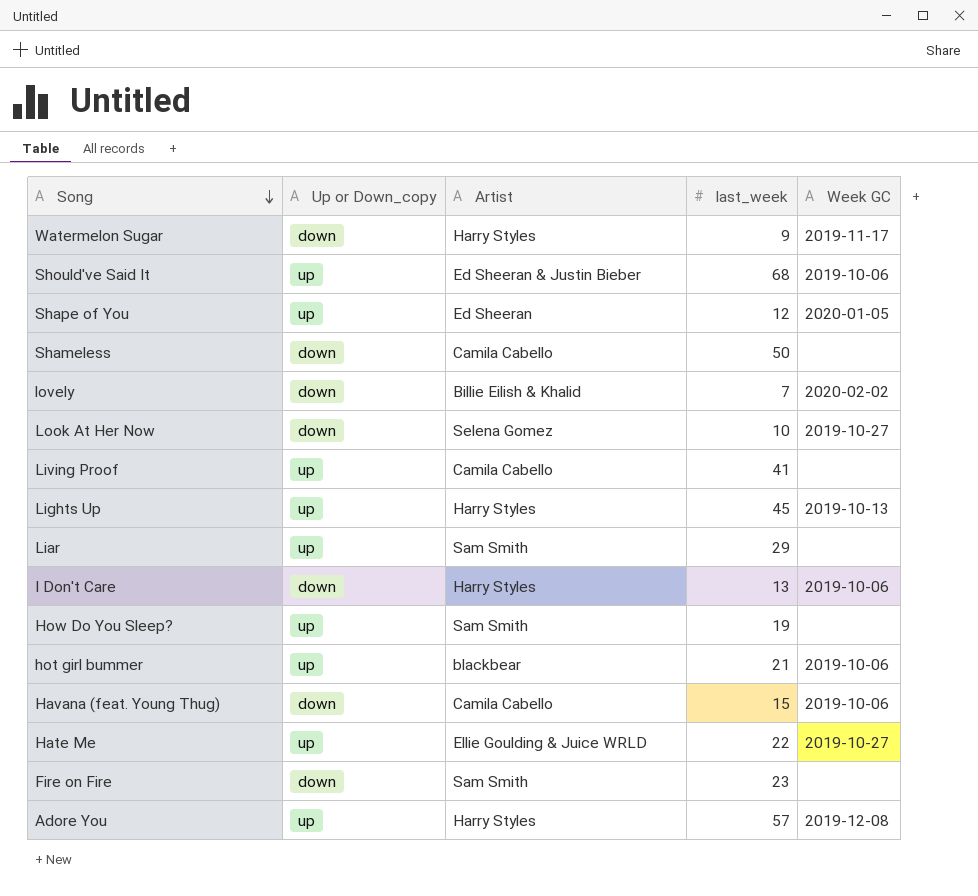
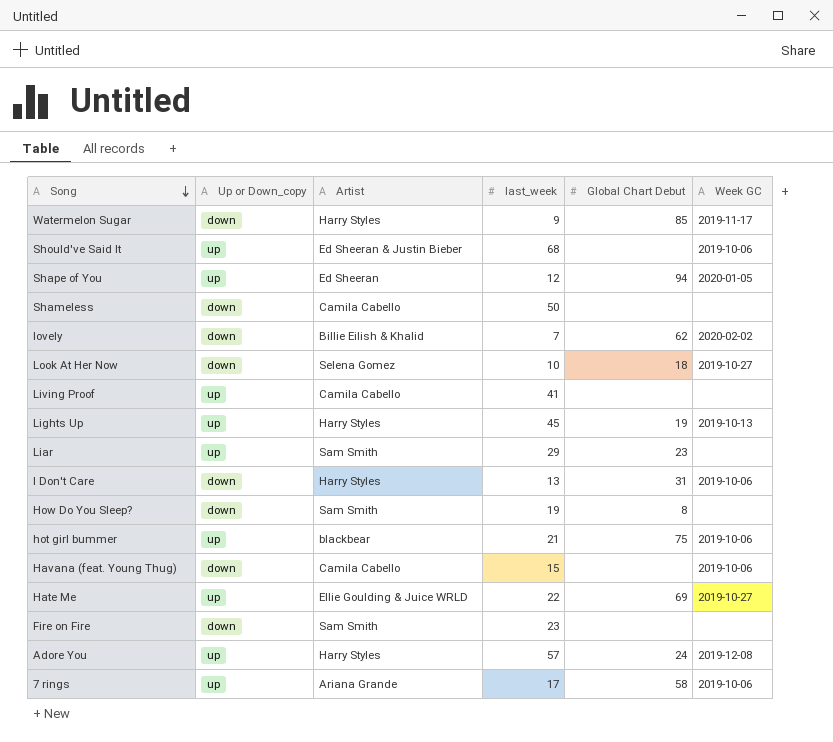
column Global Chart Debut | position: none -> 5
How Do You Sleep? | Up or Down_copy: up -> down
row 7 rings: none -> up | Ariana Grande | 17 | 58 | 2019-10-06

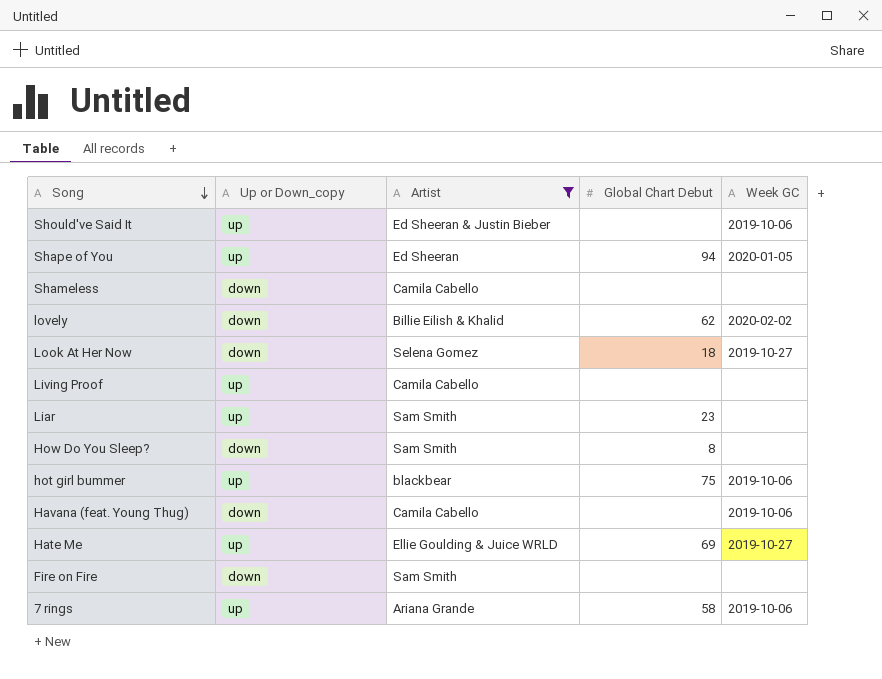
filter: none -> Artist != Harry Styles
column last_week | position: 4 -> none

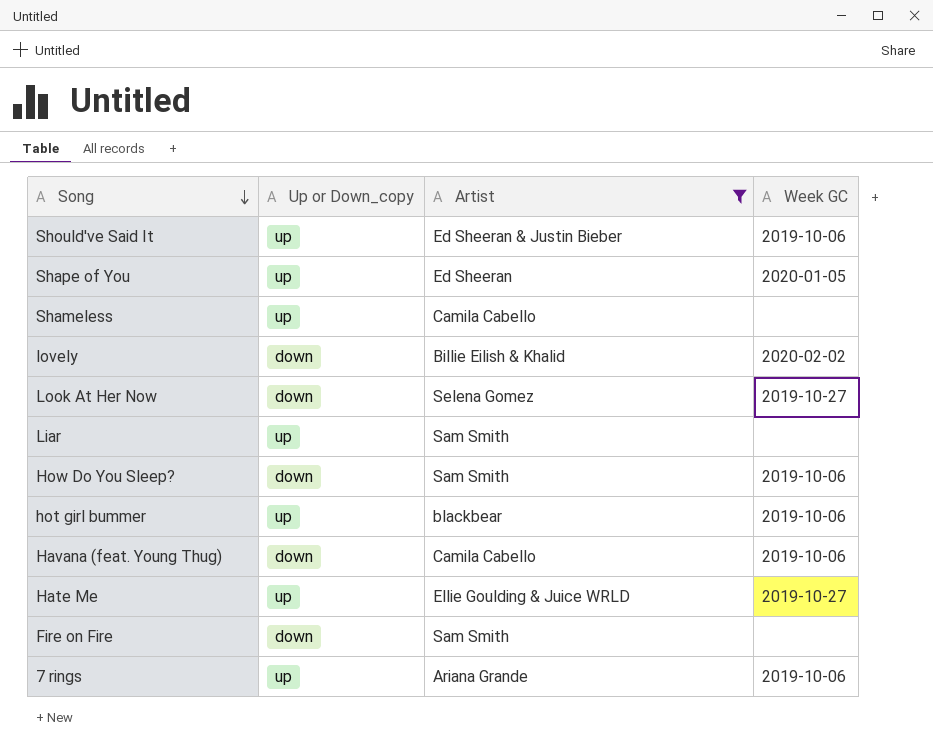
column Global Chart Debut | position: 4 -> none
row Living Proof: up | Camila Cabello | none | none -> none
Shameless | Up or Down_copy: down -> up
How Do You Sleep? | Week GC: none -> 2019-10-06

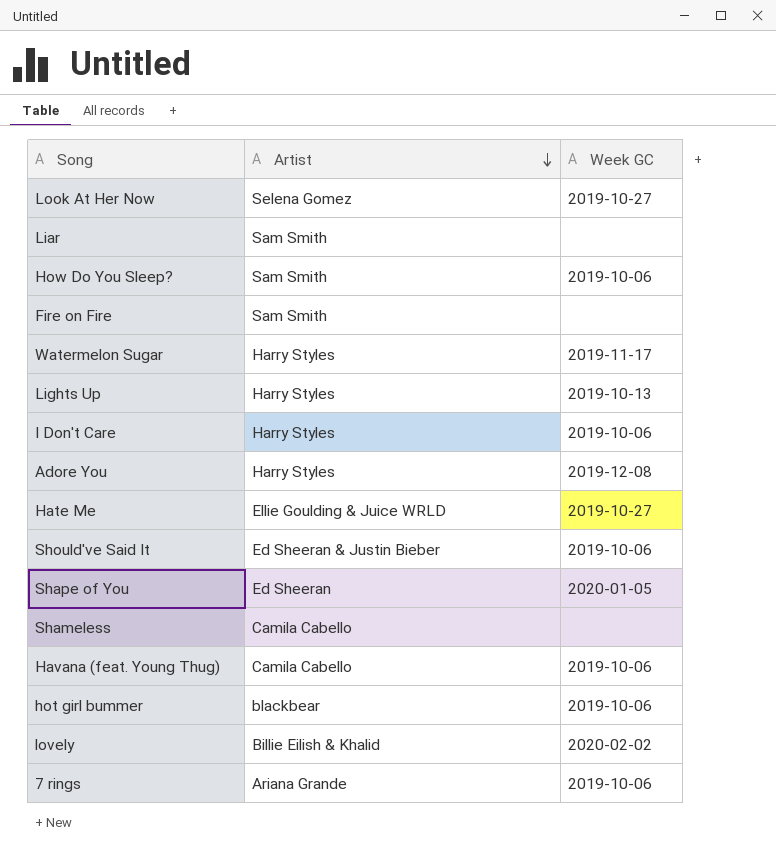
filter: Artist != Harry Styles -> none
row order: Song descending -> Artist descending
column Up or Down_copy | position: 2 -> none

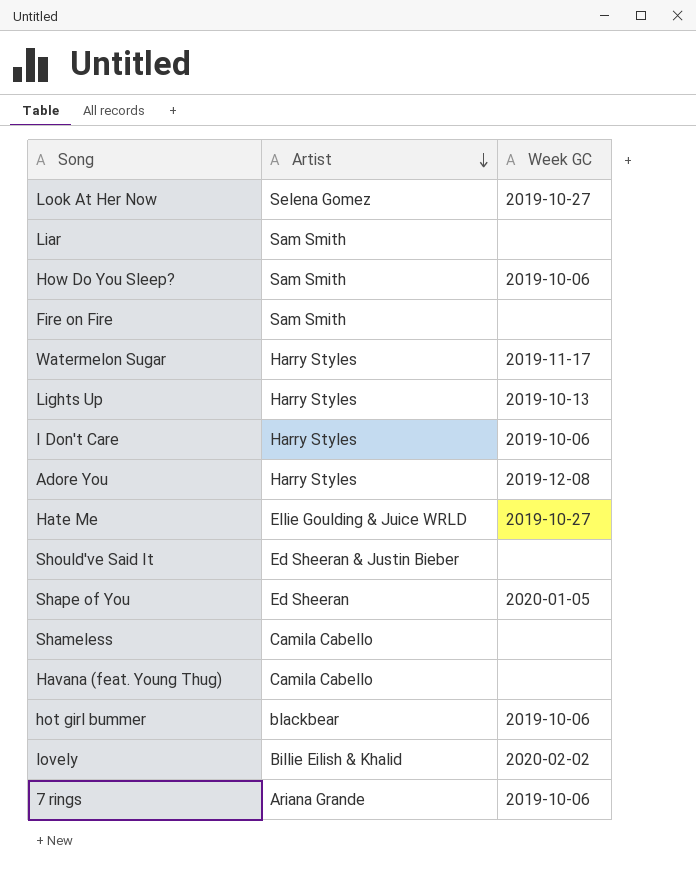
Should've Said It | Week GC: 2019-10-06 -> none
Havana (feat. Young Thug) | Week GC: 2019-10-06 -> none

